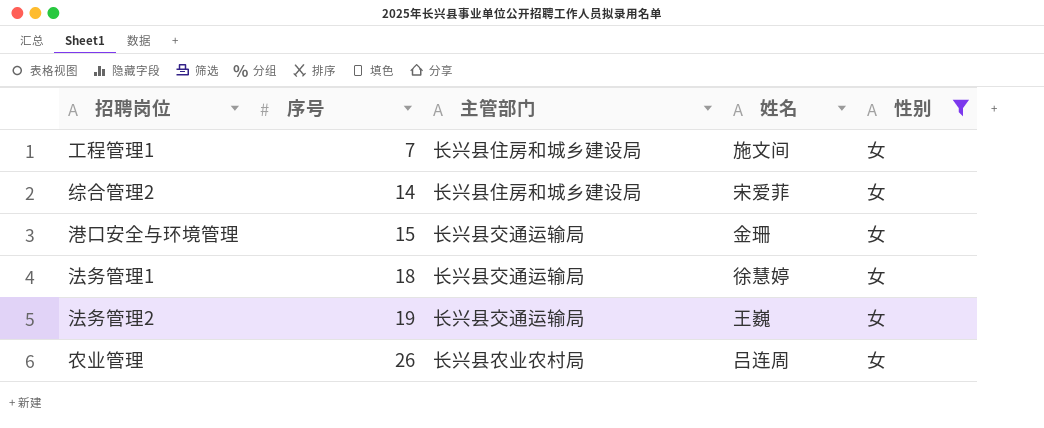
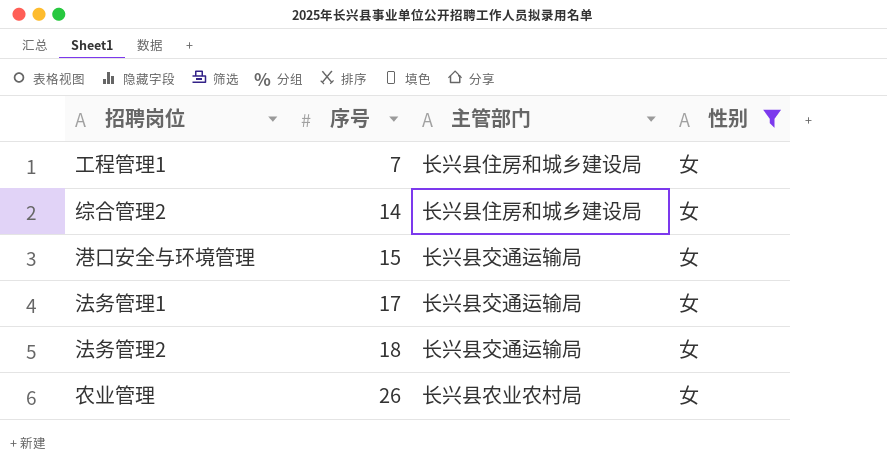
column 姓名 | position: 4 -> none
法务管理1 | 序号: 18 -> 17
法务管理2 | 序号: 19 -> 18

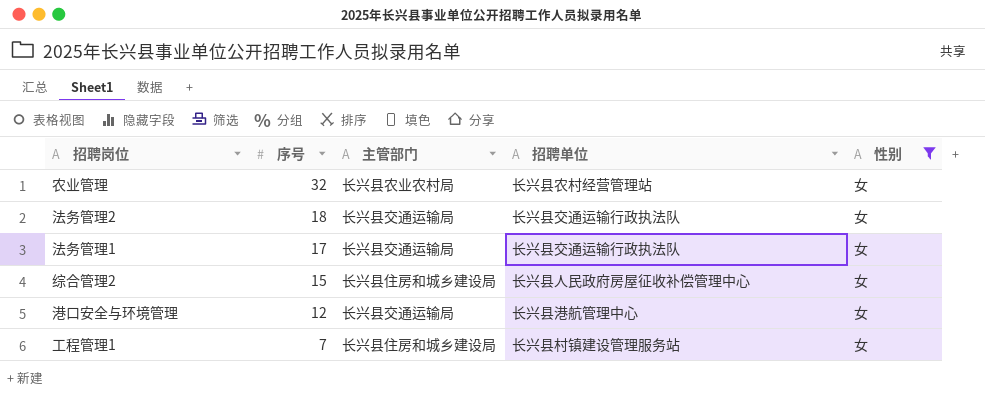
row order: 序号 ascending -> 序号 descending
column 招聘单位 | position: none -> 4
农业管理 | 序号: 26 -> 32
综合管理2 | 序号: 14 -> 15
港口安全与环境管理 | 序号: 15 -> 12

